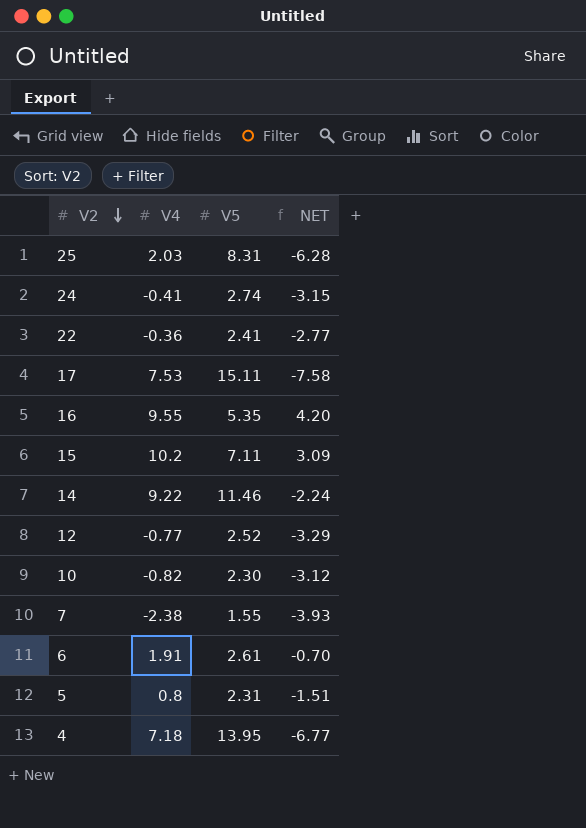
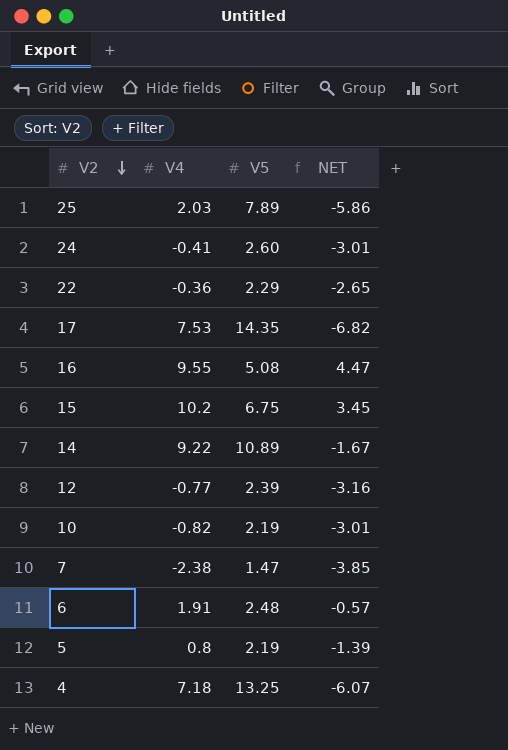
25 | V5: 8.31 -> 7.89
25 | NET: -6.28 -> -5.86
24 | V5: 2.74 -> 2.60
24 | NET: -3.15 -> -3.01
22 | V5: 2.41 -> 2.29
22 | NET: -2.77 -> -2.65
17 | V5: 15.11 -> 14.35
17 | NET: -7.58 -> -6.82
16 | V5: 5.35 -> 5.08
16 | NET: 4.20 -> 4.47
15 | V5: 7.11 -> 6.75
15 | NET: 3.09 -> 3.45
14 | V5: 11.46 -> 10.89
14 | NET: -2.24 -> -1.67
12 | V5: 2.52 -> 2.39
12 | NET: -3.29 -> -3.16
10 | V5: 2.30 -> 2.19
10 | NET: -3.12 -> -3.01
7 | V5: 1.55 -> 1.47
7 | NET: -3.93 -> -3.85
6 | V5: 2.61 -> 2.48
6 | NET: -0.70 -> -0.57
5 | V5: 2.31 -> 2.19
5 | NET: -1.51 -> -1.39
4 | V5: 13.95 -> 13.25
4 | NET: -6.77 -> -6.07

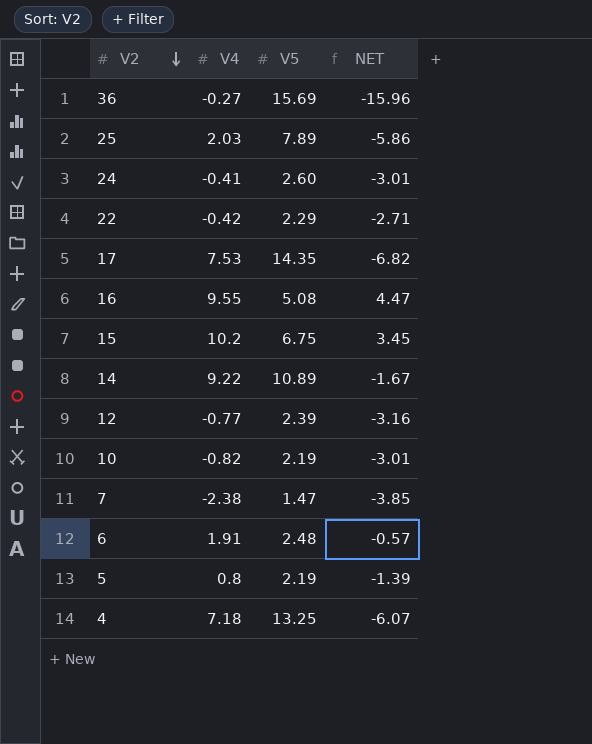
row 36: none -> -0.27 | 15.69 | -15.96
22 | V4: -0.36 -> -0.42
22 | NET: -2.65 -> -2.71

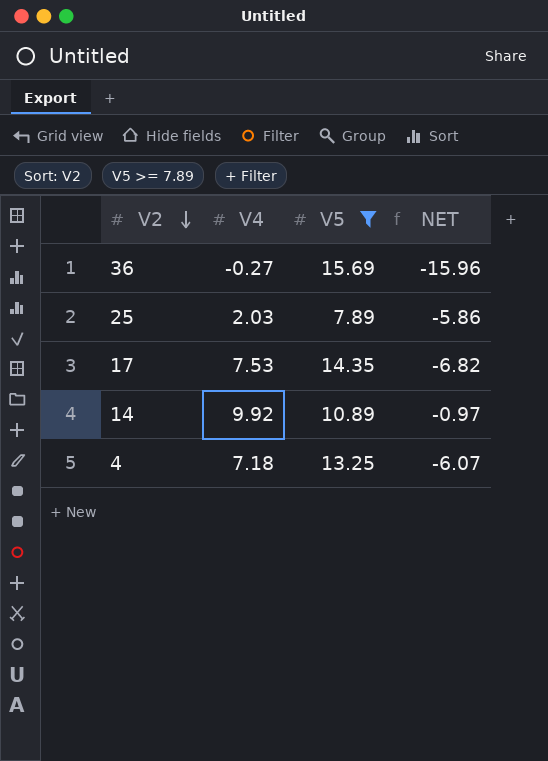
filter: none -> V5 >= 7.89
14 | V4: 9.22 -> 9.92
14 | NET: -1.67 -> -0.97

